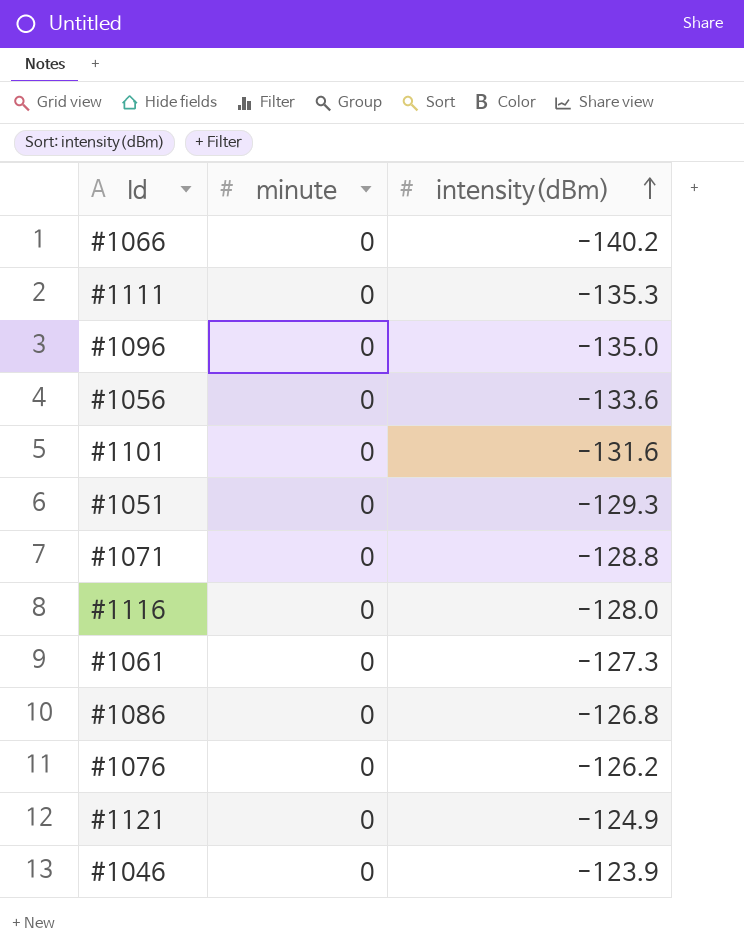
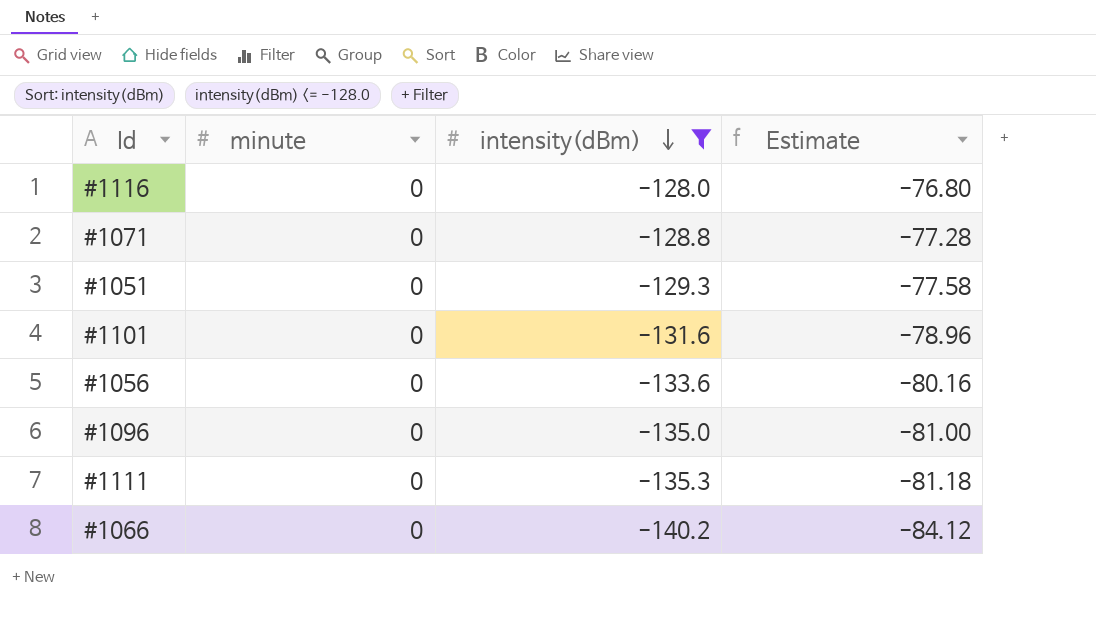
filter: none -> intensity(dBm) <= -128.0
row order: intensity(dBm) ascending -> intensity(dBm) descending
column Estimate | formula: none -> [intensity(dBm)] * 0.6

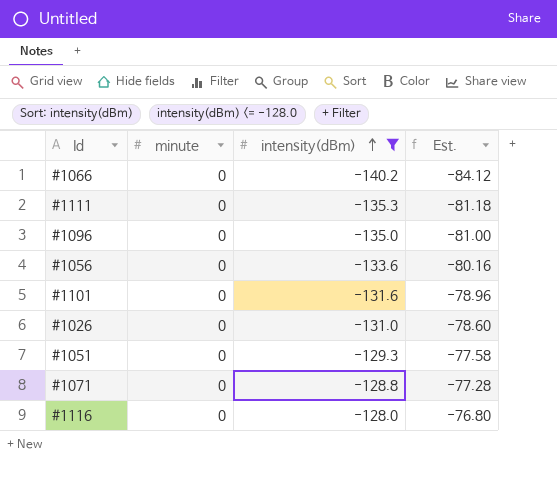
row order: intensity(dBm) descending -> intensity(dBm) ascending
column name: Estimate -> Est.
row #1026: none -> 0 | -131.0 | -78.60

